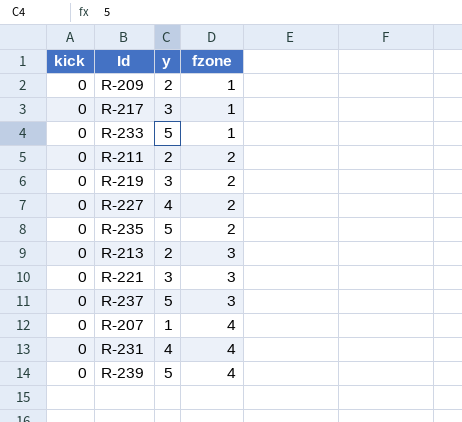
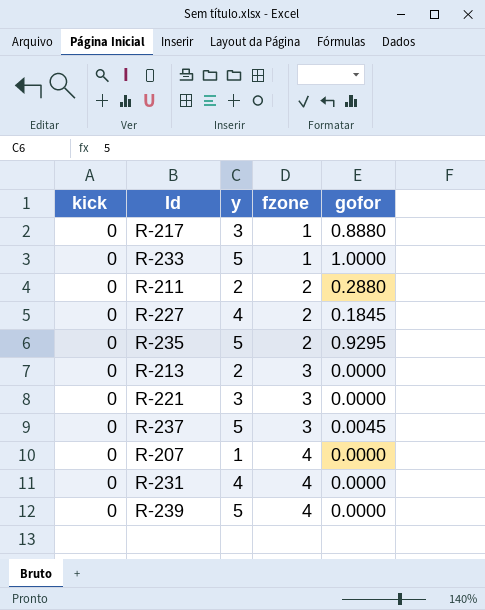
column gofor | position: none -> 5
row R-209: 0 | 2 | 1 -> none
row R-219: 0 | 3 | 2 -> none

